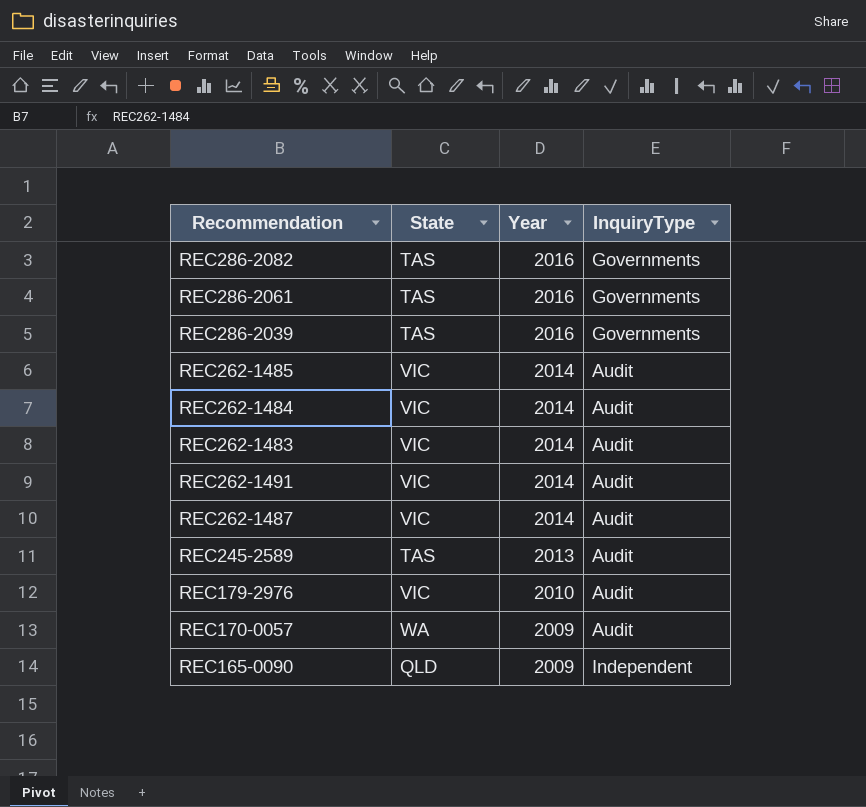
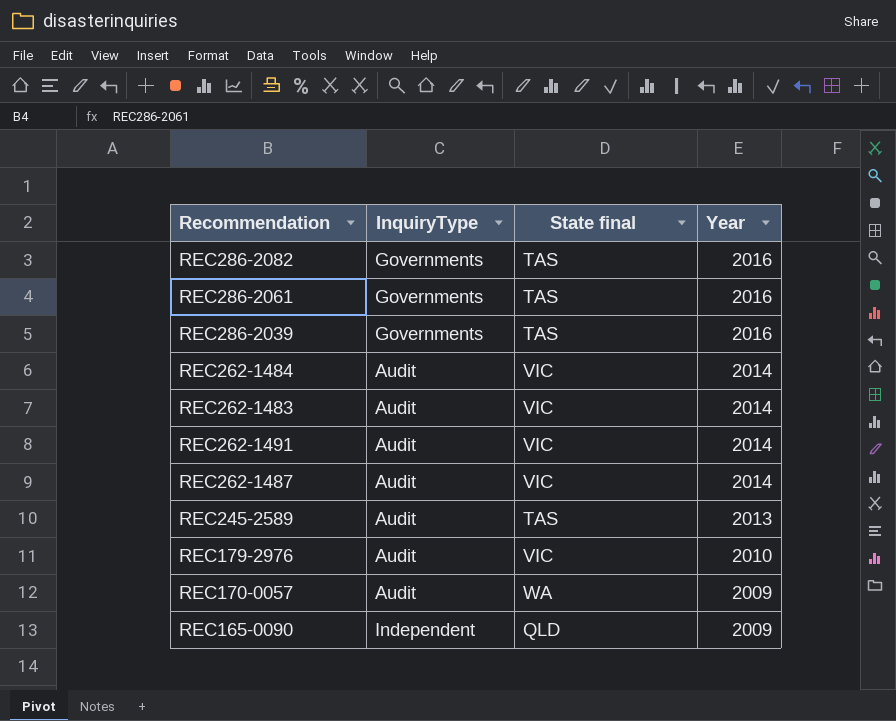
column InquiryType | position: 4 -> 2
column name: State -> State final
row REC262-1485: VIC | 2014 | Audit -> none

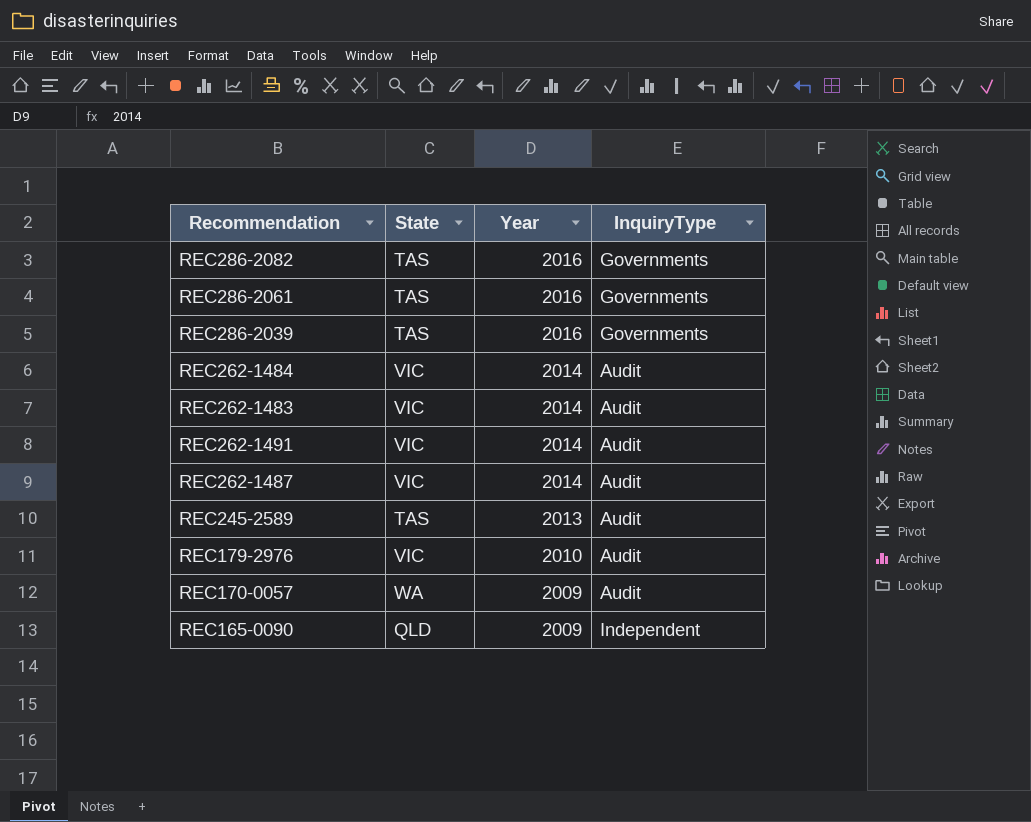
column name: State final -> State
column InquiryType | position: 2 -> 4

